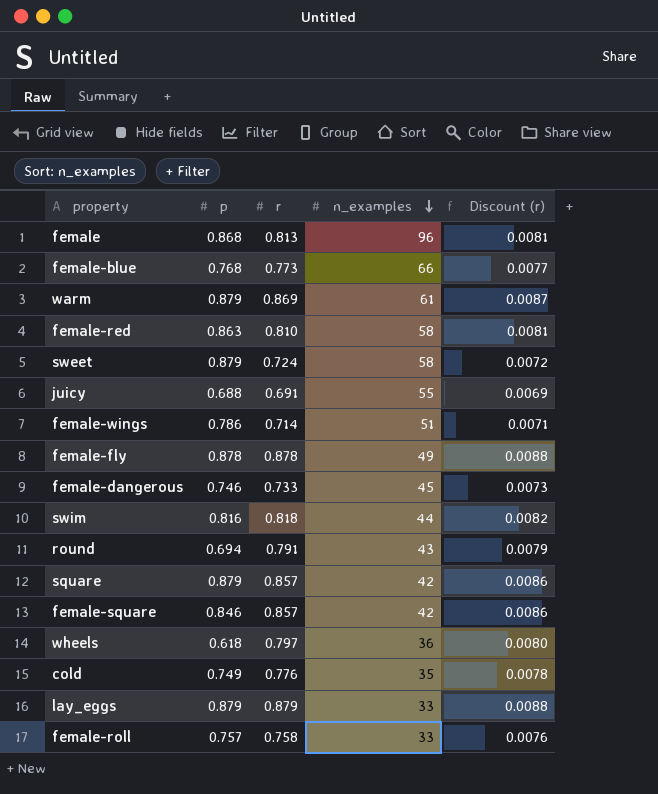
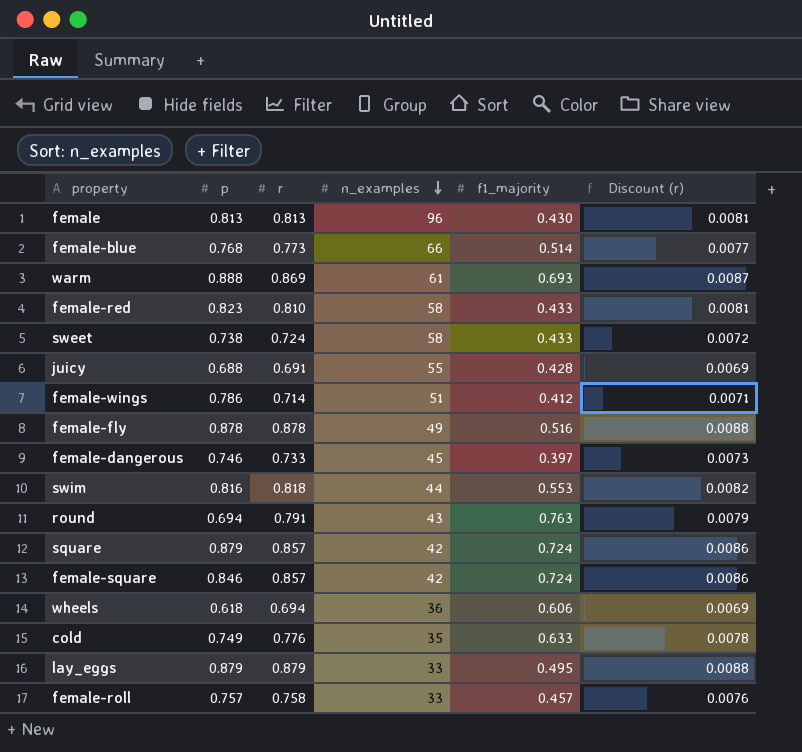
column f1_majority | position: none -> 5
female | p: 0.868 -> 0.813
warm | p: 0.879 -> 0.888
female-red | p: 0.863 -> 0.823
sweet | p: 0.879 -> 0.738
wheels | r: 0.797 -> 0.694
wheels | Discount (r): 0.0080 -> 0.0069

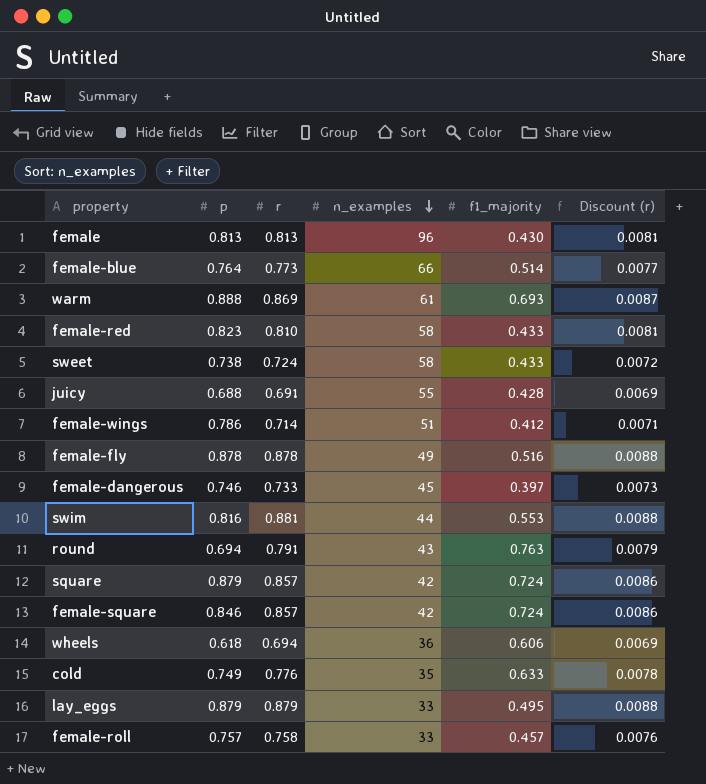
female-blue | p: 0.768 -> 0.764
swim | r: 0.818 -> 0.881
swim | Discount (r): 0.0082 -> 0.0088

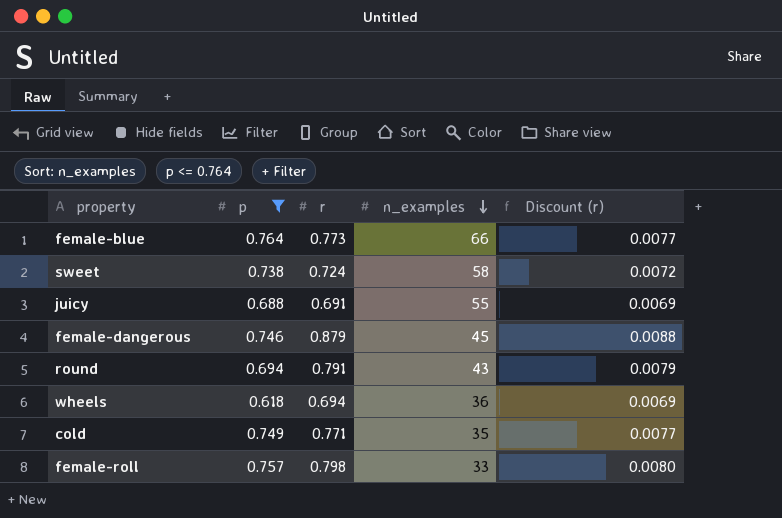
filter: none -> p <= 0.764
column f1_majority | position: 5 -> none
female-dangerous | r: 0.733 -> 0.879
female-dangerous | Discount (r): 0.0073 -> 0.0088
cold | r: 0.776 -> 0.771
cold | Discount (r): 0.0078 -> 0.0077
female-roll | r: 0.758 -> 0.798
female-roll | Discount (r): 0.0076 -> 0.0080

